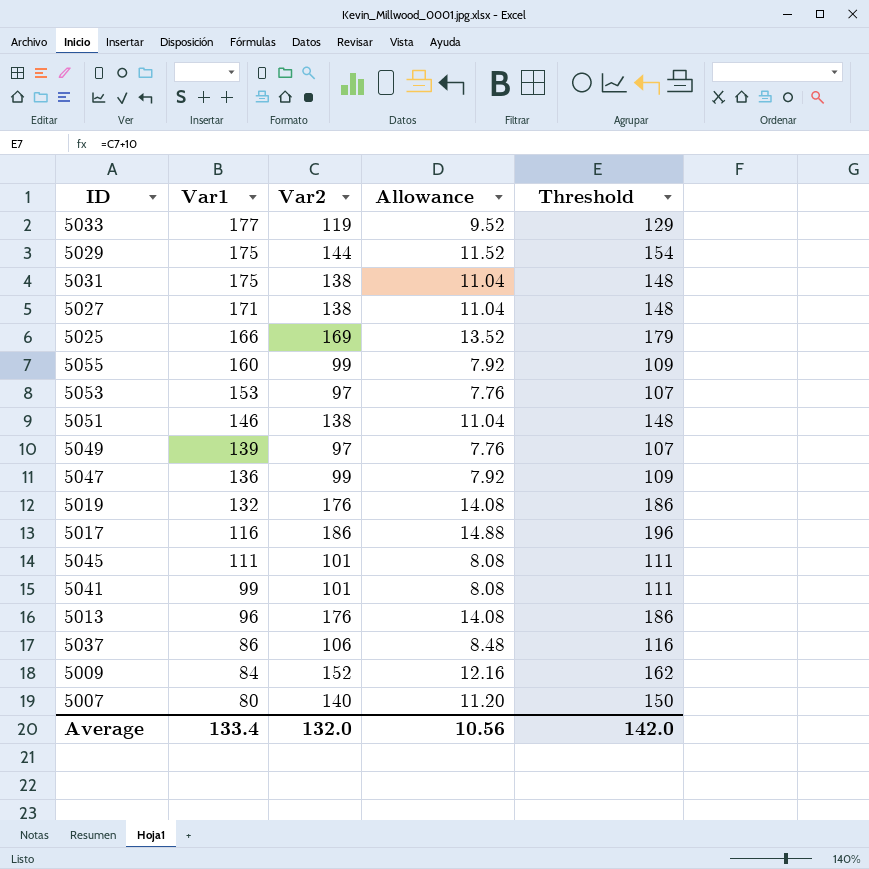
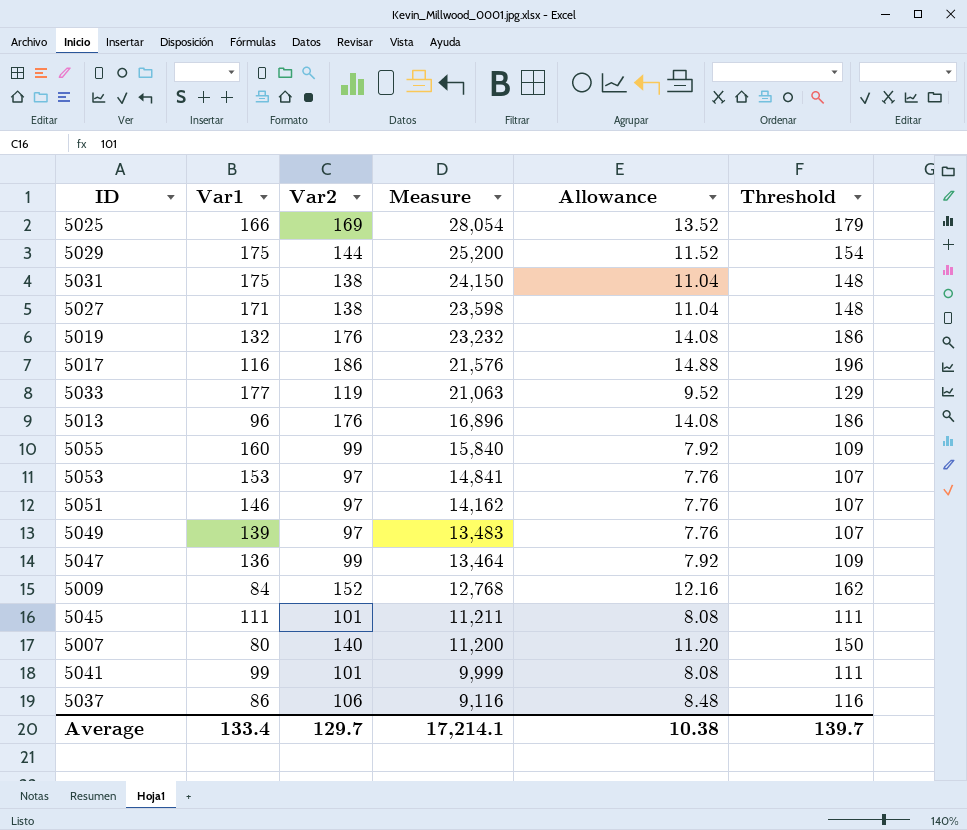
row order: Var1 descending -> Measure descending
column Measure | formula: none -> [Var1] * [Var2]
5051 | Var2: 138 -> 97
5051 | Allowance: 11.04 -> 7.76
5051 | Threshold: 148 -> 107
Average | Var2: 132.0 -> 129.7
Average | Allowance: 10.56 -> 10.38
Average | Threshold: 142.0 -> 139.7

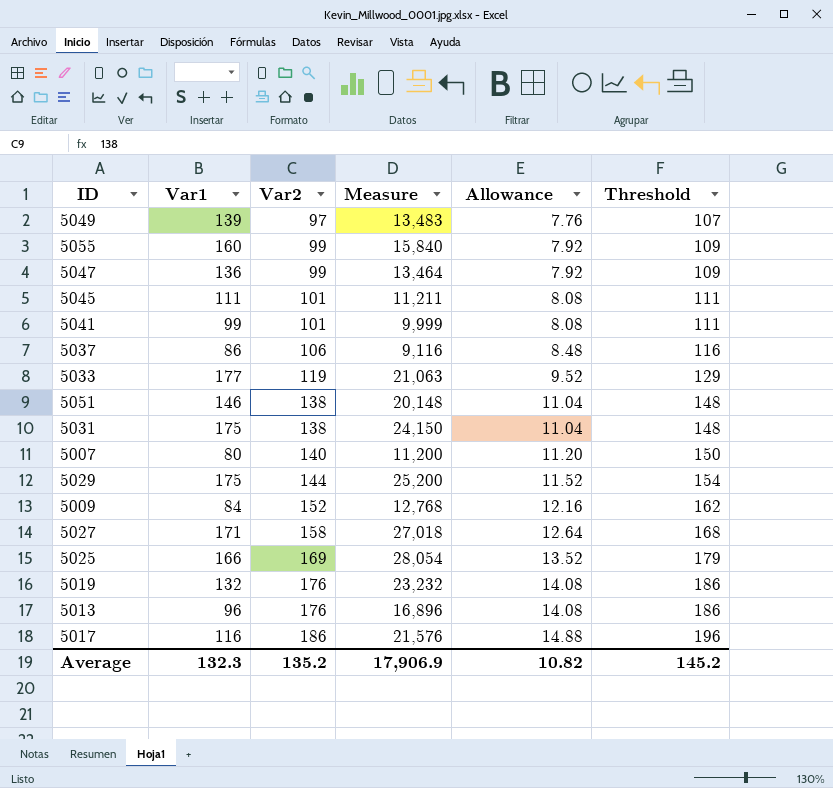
row order: Measure descending -> Var2 ascending
row 5053: 153 | 97 | 14,841 | 7.76 | 107 -> none
5051 | Var2: 97 -> 138
5051 | Measure: 14,162 -> 20,148
5051 | Allowance: 7.76 -> 11.04
5051 | Threshold: 107 -> 148
5027 | Var2: 138 -> 158
5027 | Measure: 23,598 -> 27,018
5027 | Allowance: 11.04 -> 12.64
5027 | Threshold: 148 -> 168
Average | Var1: 133.4 -> 132.3
Average | Var2: 129.7 -> 135.2
Average | Measure: 17,214.1 -> 17,906.9
Average | Allowance: 10.38 -> 10.82
Average | Threshold: 139.7 -> 145.2

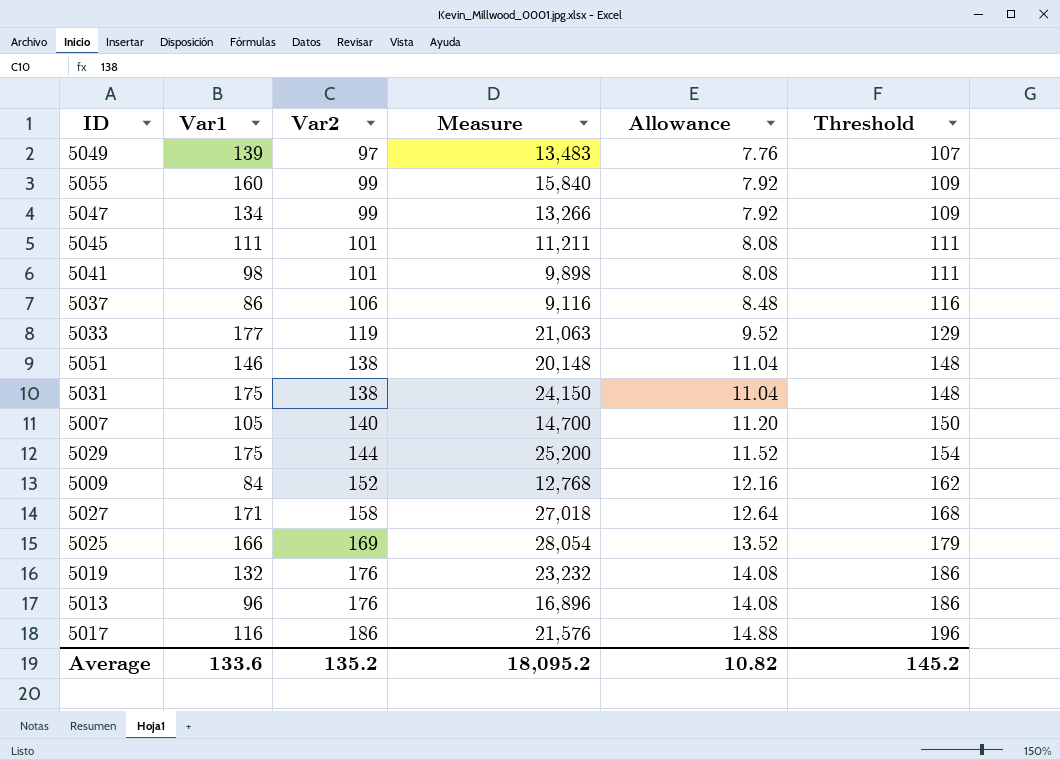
5047 | Var1: 136 -> 134
5047 | Measure: 13,464 -> 13,266
5041 | Var1: 99 -> 98
5041 | Measure: 9,999 -> 9,898
5007 | Var1: 80 -> 105
5007 | Measure: 11,200 -> 14,700
Average | Var1: 132.3 -> 133.6
Average | Measure: 17,906.9 -> 18,095.2

